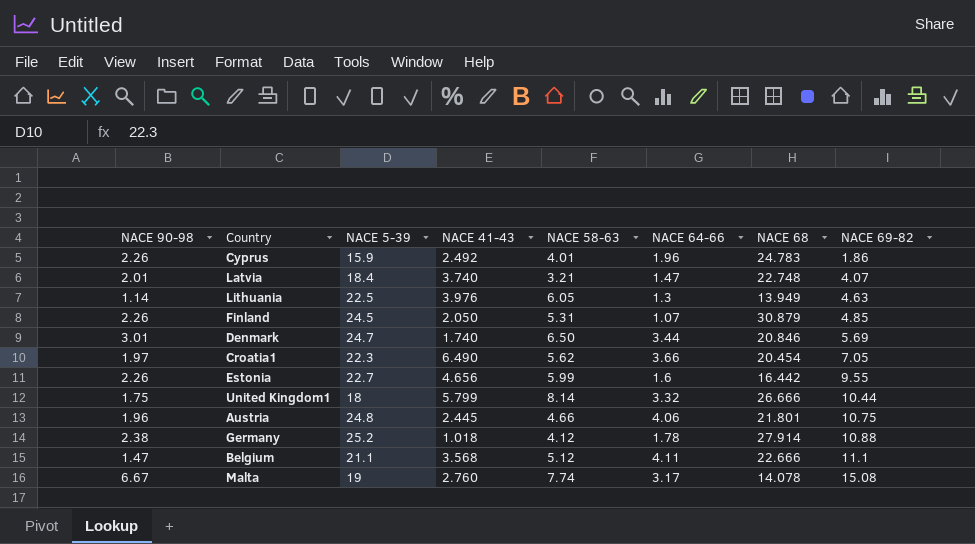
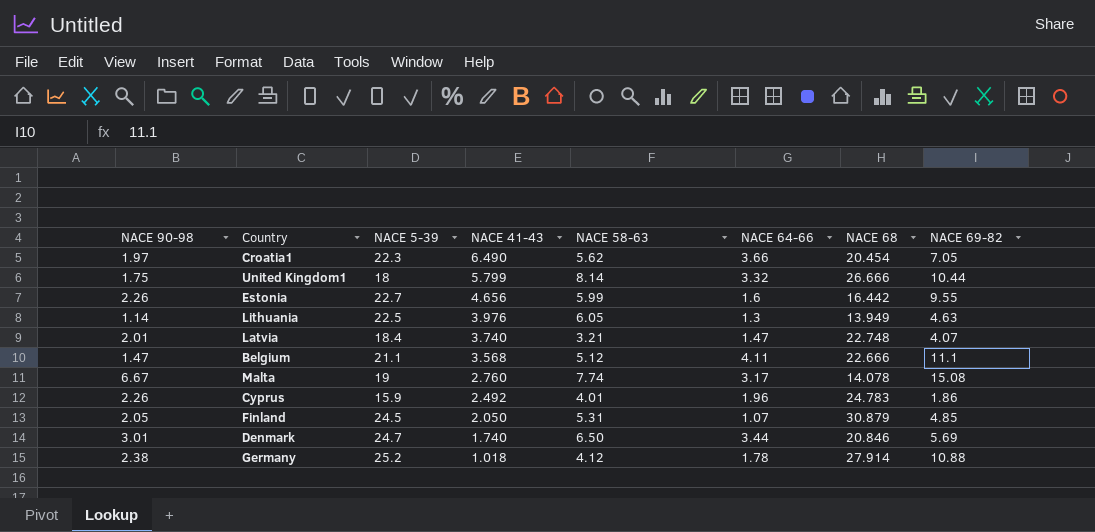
row order: NACE 69-82 ascending -> NACE 41-43 descending
row Austria: 1.96 | 24.8 | 2.445 | 4.66 | 4.06 | 21.801 | 10.75 -> none
Finland | NACE 90-98: 2.26 -> 2.05

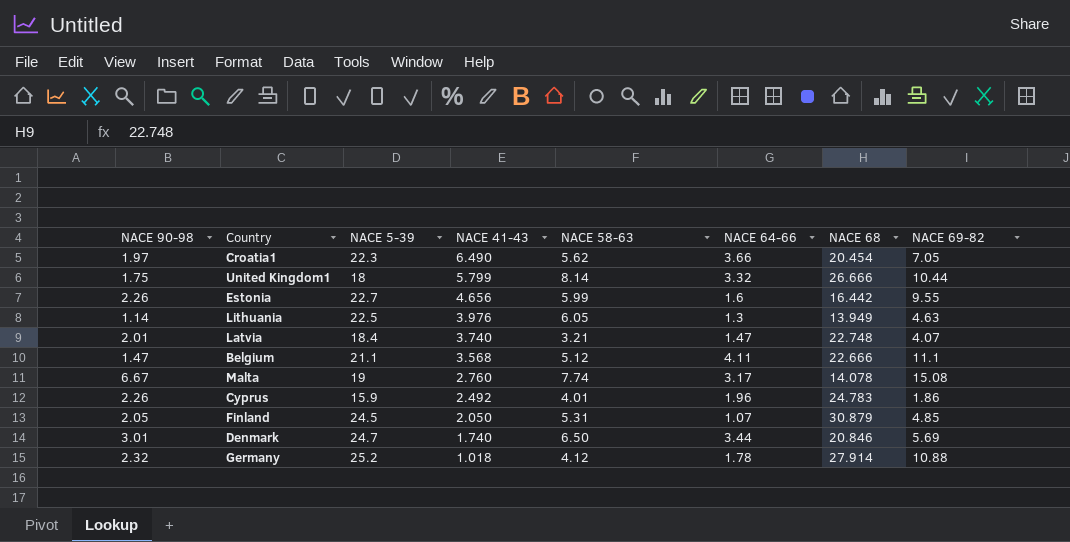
Germany | NACE 90-98: 2.38 -> 2.32

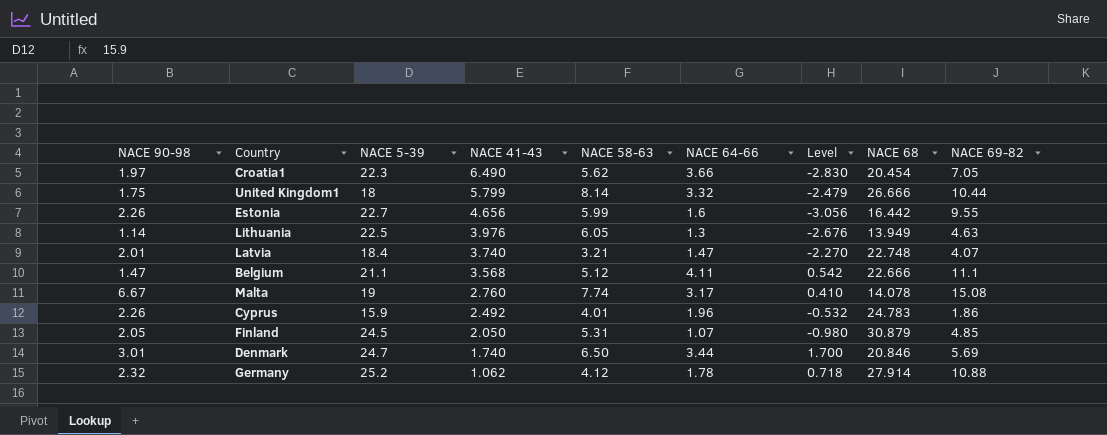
column Level | formula: none -> [NACE 64-66] - [NACE 41-43]
Germany | NACE 41-43: 1.018 -> 1.062

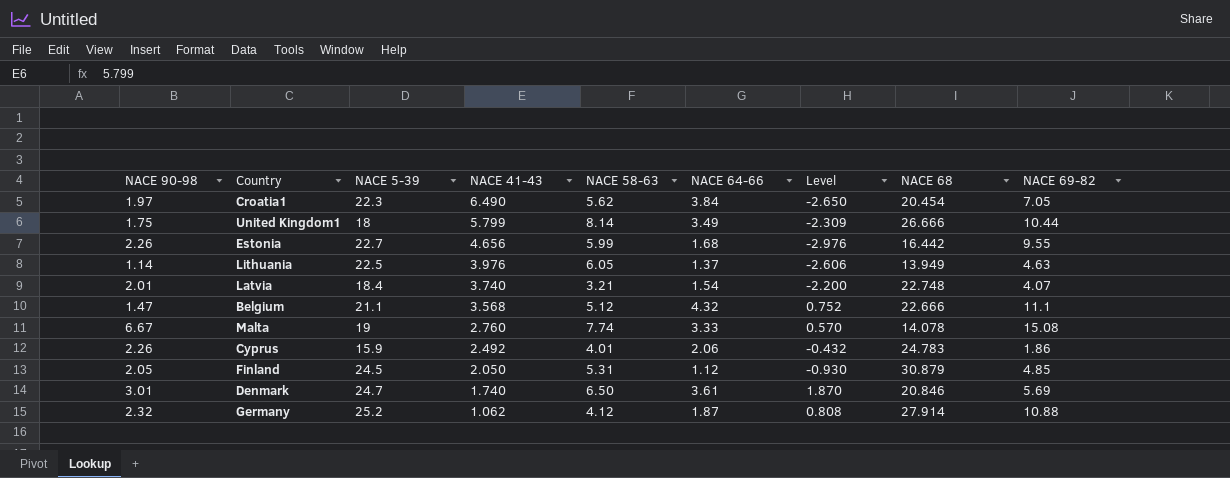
Croatia1 | NACE 64-66: 3.66 -> 3.84
Croatia1 | Level: -2.830 -> -2.650
United Kingdom1 | NACE 64-66: 3.32 -> 3.49
United Kingdom1 | Level: -2.479 -> -2.309
Estonia | NACE 64-66: 1.6 -> 1.68
Estonia | Level: -3.056 -> -2.976
Lithuania | NACE 64-66: 1.3 -> 1.37
Lithuania | Level: -2.676 -> -2.606
Latvia | NACE 64-66: 1.47 -> 1.54
Latvia | Level: -2.270 -> -2.200
Belgium | NACE 64-66: 4.11 -> 4.32
Belgium | Level: 0.542 -> 0.752
Malta | NACE 64-66: 3.17 -> 3.33
Malta | Level: 0.410 -> 0.570
Cyprus | NACE 64-66: 1.96 -> 2.06
Cyprus | Level: -0.532 -> -0.432
Finland | NACE 64-66: 1.07 -> 1.12
Finland | Level: -0.980 -> -0.930
Denmark | NACE 64-66: 3.44 -> 3.61
Denmark | Level: 1.700 -> 1.870
Germany | NACE 64-66: 1.78 -> 1.87
Germany | Level: 0.718 -> 0.808

